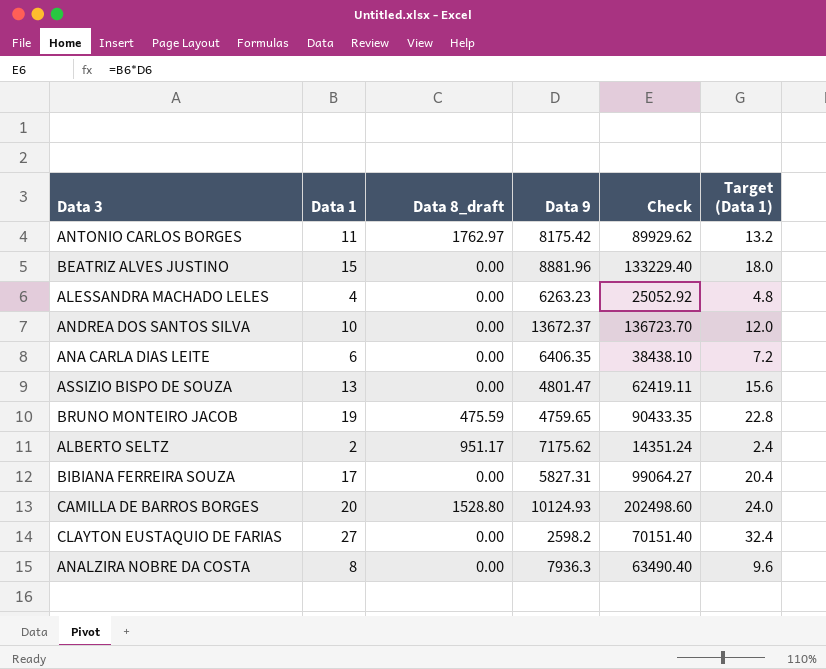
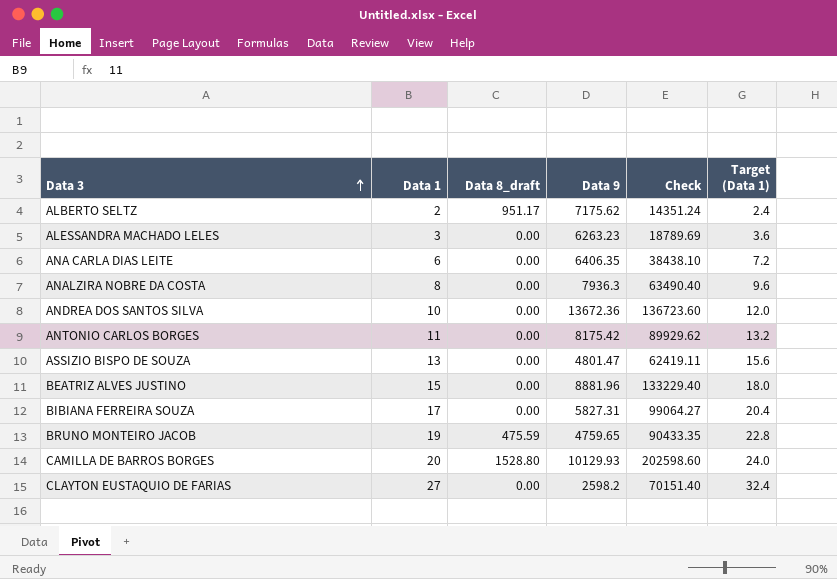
row order: none -> Data 3 ascending
ALESSANDRA MACHADO LELES | Data 1: 4 -> 3
ALESSANDRA MACHADO LELES | Check: 25052.92 -> 18789.69
ALESSANDRA MACHADO LELES | Target (Data 1): 4.8 -> 3.6
ANDREA DOS SANTOS SILVA | Data 9: 13672.37 -> 13672.36
ANDREA DOS SANTOS SILVA | Check: 136723.70 -> 136723.60
ANTONIO CARLOS BORGES | Data 8_draft: 1762.97 -> 0.00
CAMILLA DE BARROS BORGES | Data 9: 10124.93 -> 10129.93
CAMILLA DE BARROS BORGES | Check: 202498.60 -> 202598.60

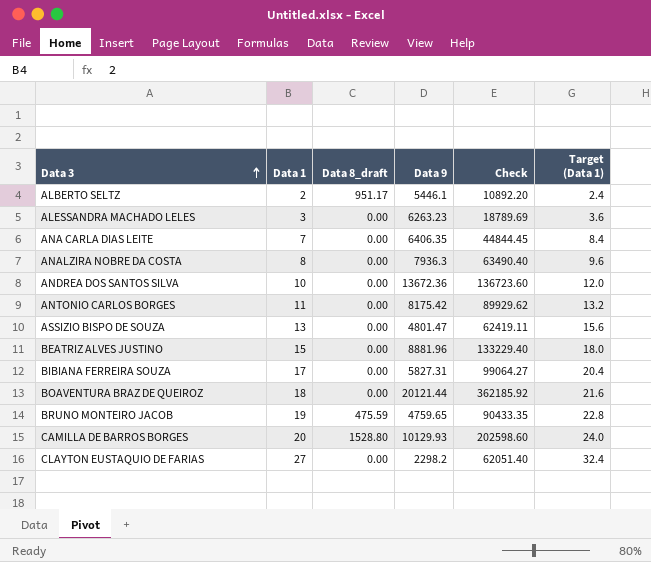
ALBERTO SELTZ | Data 9: 7175.62 -> 5446.1
ALBERTO SELTZ | Check: 14351.24 -> 10892.20
ANA CARLA DIAS LEITE | Data 1: 6 -> 7
ANA CARLA DIAS LEITE | Check: 38438.10 -> 44844.45
ANA CARLA DIAS LEITE | Target (Data 1): 7.2 -> 8.4
row BOAVENTURA BRAZ DE QUEIROZ: none -> 18 | 0.00 | 20121.44 | 362185.92 | 21.6
CLAYTON EUSTAQUIO DE FARIAS | Data 9: 2598.2 -> 2298.2
CLAYTON EUSTAQUIO DE FARIAS | Check: 70151.40 -> 62051.40

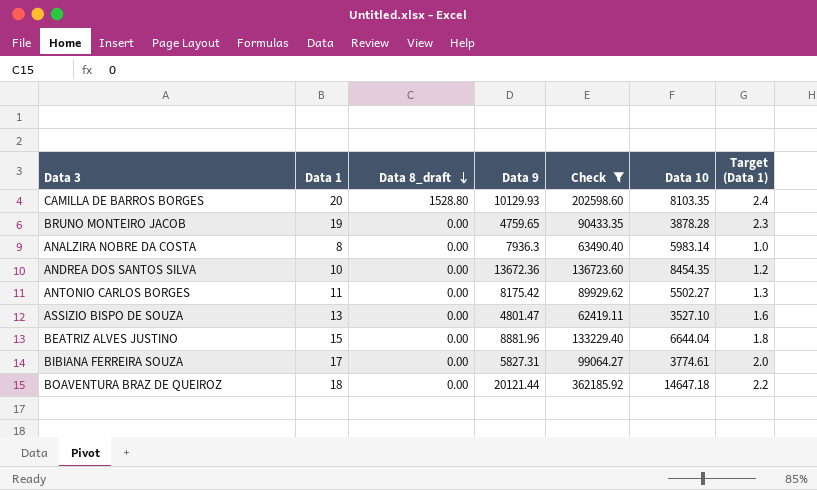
filter: none -> Check >= 62419.11
row order: Data 3 ascending -> Data 8_draft descending
column Data 10 | position: none -> 6
column Target (Data 1) | formula: [Data 1] * 1.2 -> [Data 1] * 0.12
BRUNO MONTEIRO JACOB | Data 8_draft: 475.59 -> 0.00

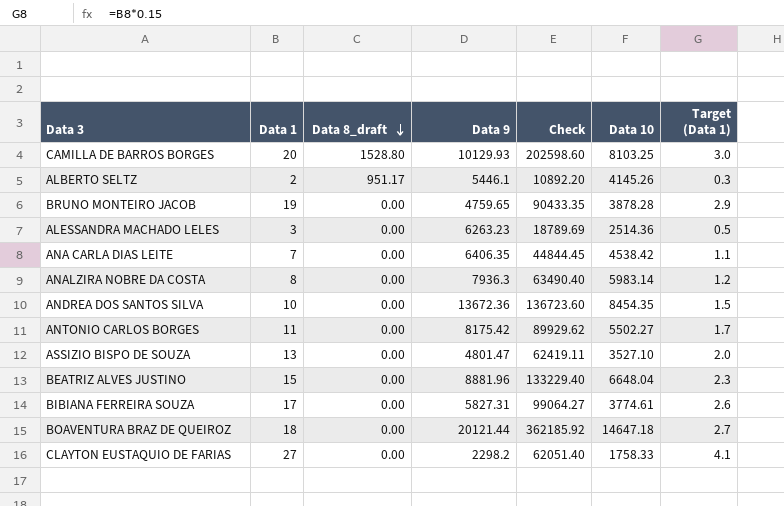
filter: Check >= 62419.11 -> none
column Target (Data 1) | formula: [Data 1] * 0.12 -> [Data 1] * 0.15
CAMILLA DE BARROS BORGES | Data 10: 8103.35 -> 8103.25
BEATRIZ ALVES JUSTINO | Data 10: 6644.04 -> 6648.04

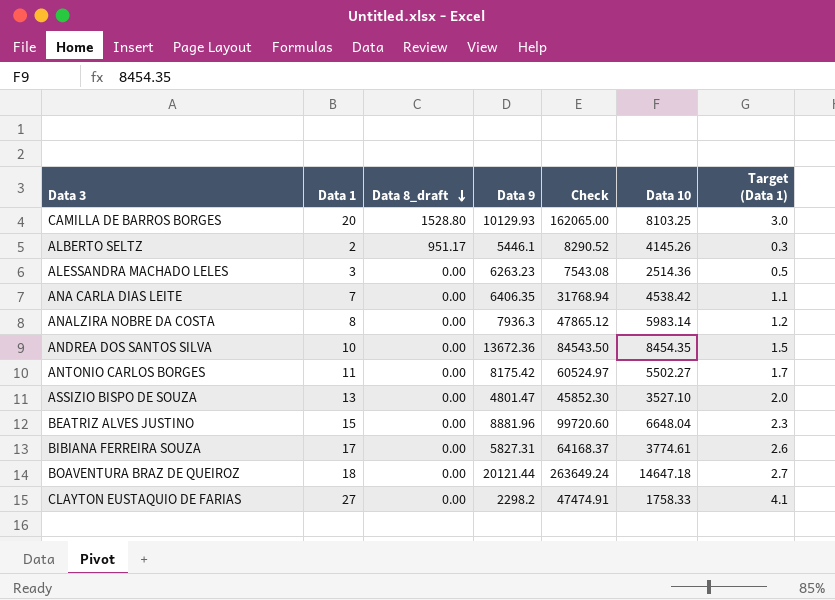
column Check | formula: [Data 1] * [Data 9] -> [Data 1] * [Data 10]
row BRUNO MONTEIRO JACOB: 19 | 0.00 | 4759.65 | 90433.35 | 3878.28 | 2.9 -> none

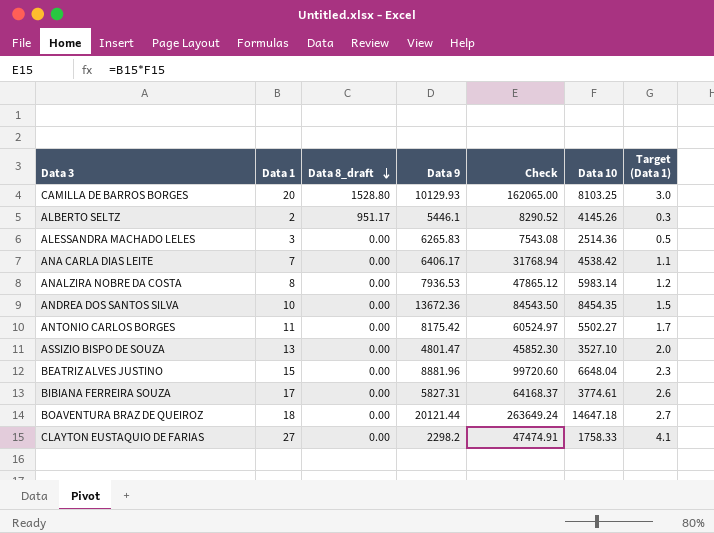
ALESSANDRA MACHADO LELES | Data 9: 6263.23 -> 6265.83
ANA CARLA DIAS LEITE | Data 9: 6406.35 -> 6406.17
ANALZIRA NOBRE DA COSTA | Data 9: 7936.3 -> 7936.53

